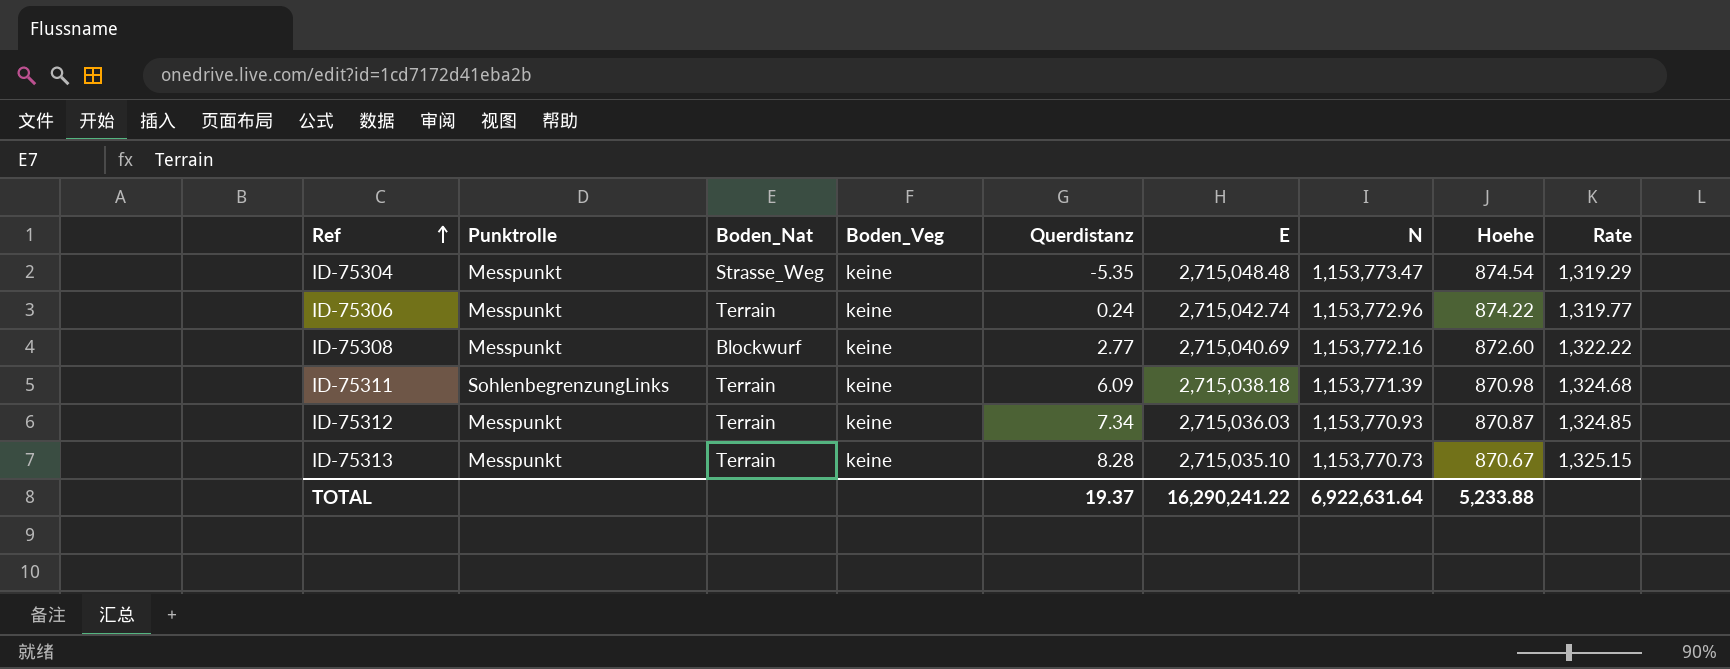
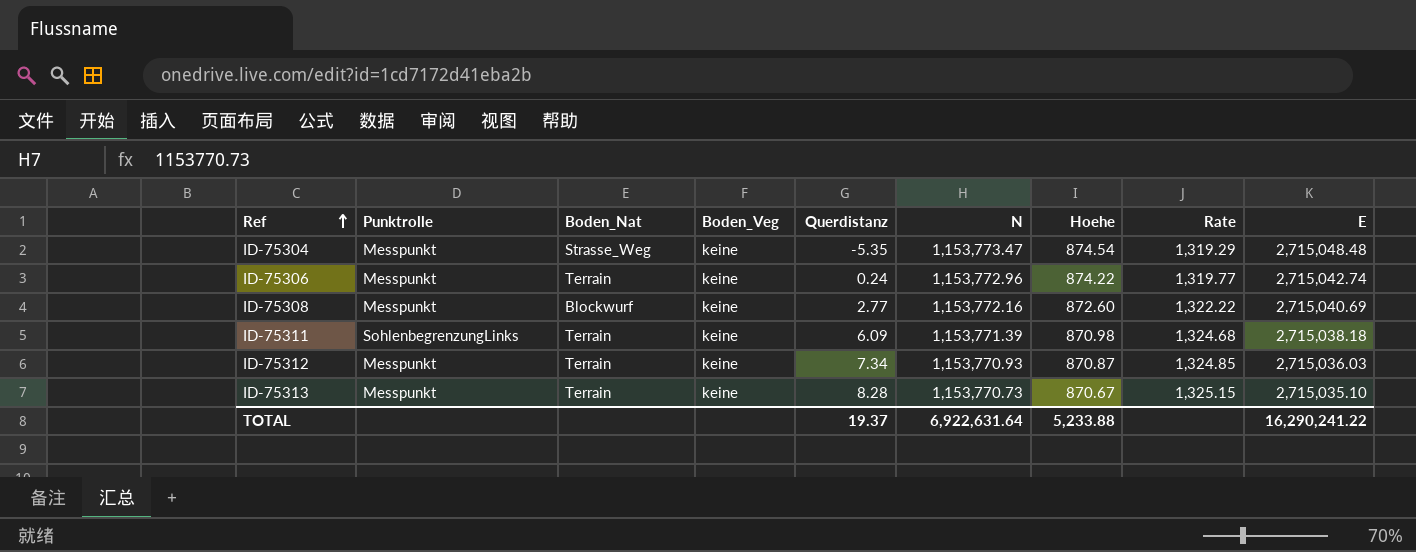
column E | position: 6 -> 9

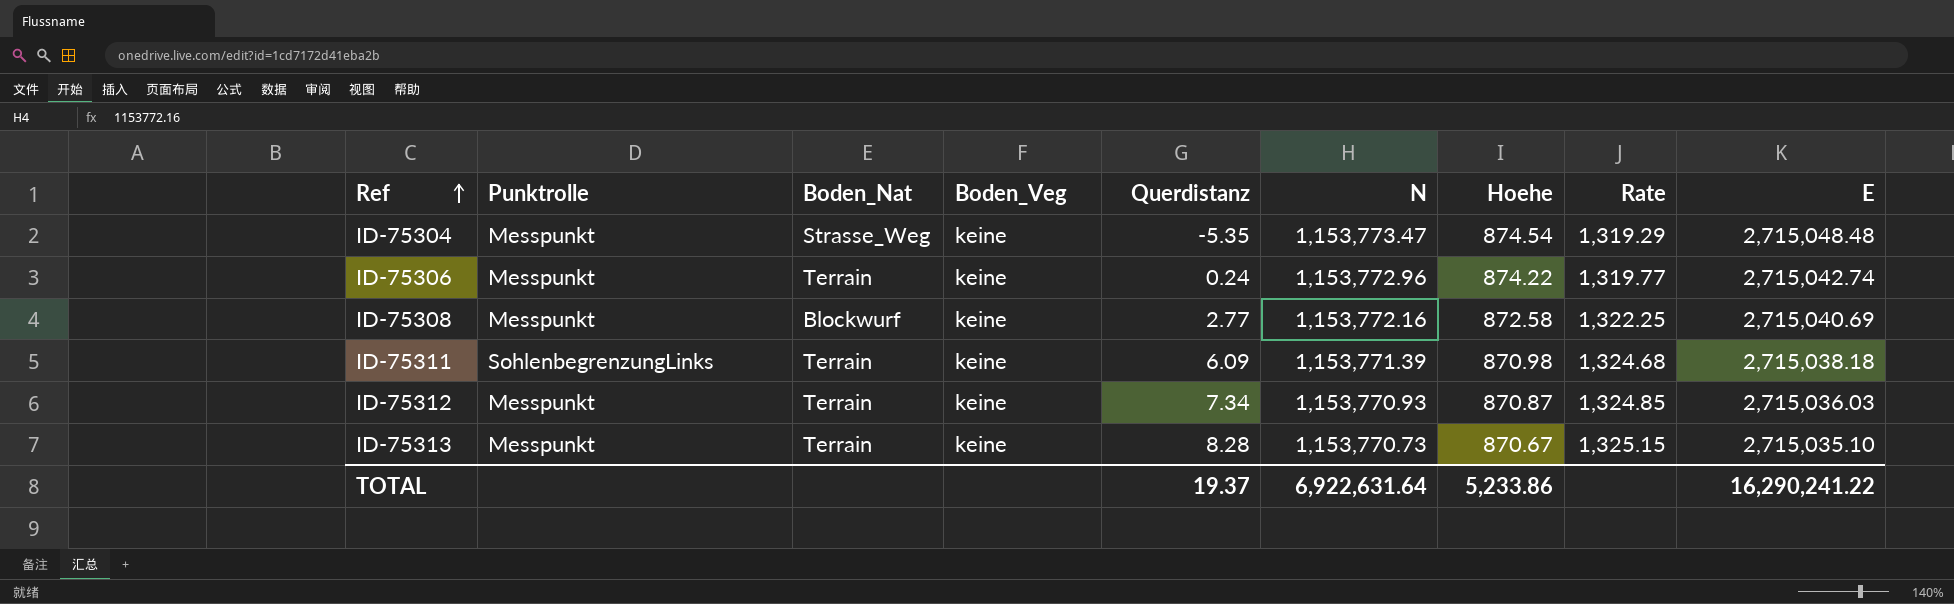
ID-75308 | Hoehe: 872.60 -> 872.58
ID-75308 | Rate: 1,322.22 -> 1,322.25
TOTAL | Hoehe: 5,233.88 -> 5,233.86

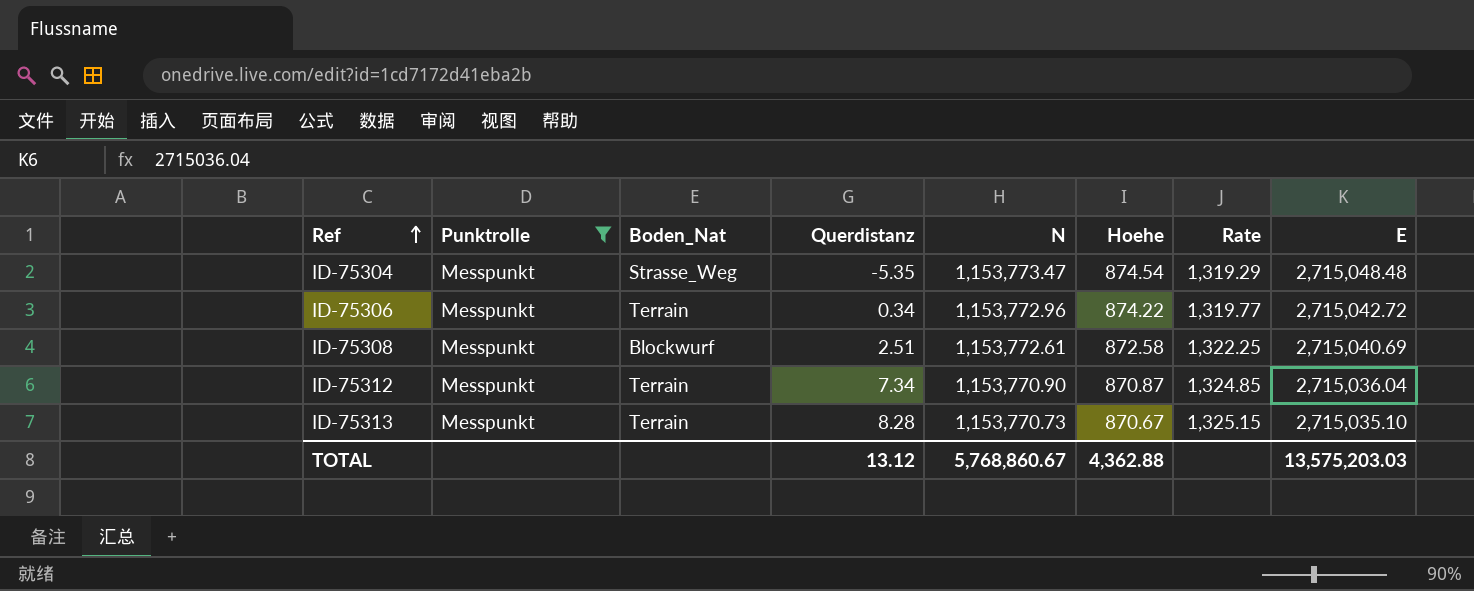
filter: none -> Punktrolle = Messpunkt
column Boden_Veg | position: 4 -> none
ID-75306 | Querdistanz: 0.24 -> 0.34
ID-75306 | E: 2,715,042.74 -> 2,715,042.72
ID-75308 | Querdistanz: 2.77 -> 2.51
ID-75308 | N: 1,153,772.16 -> 1,153,772.61
ID-75312 | N: 1,153,770.93 -> 1,153,770.90
ID-75312 | E: 2,715,036.03 -> 2,715,036.04
TOTAL | Querdistanz: 19.37 -> 13.12
TOTAL | N: 6,922,631.64 -> 5,768,860.67
TOTAL | Hoehe: 5,233.86 -> 4,362.88
TOTAL | E: 16,290,241.22 -> 13,575,203.03

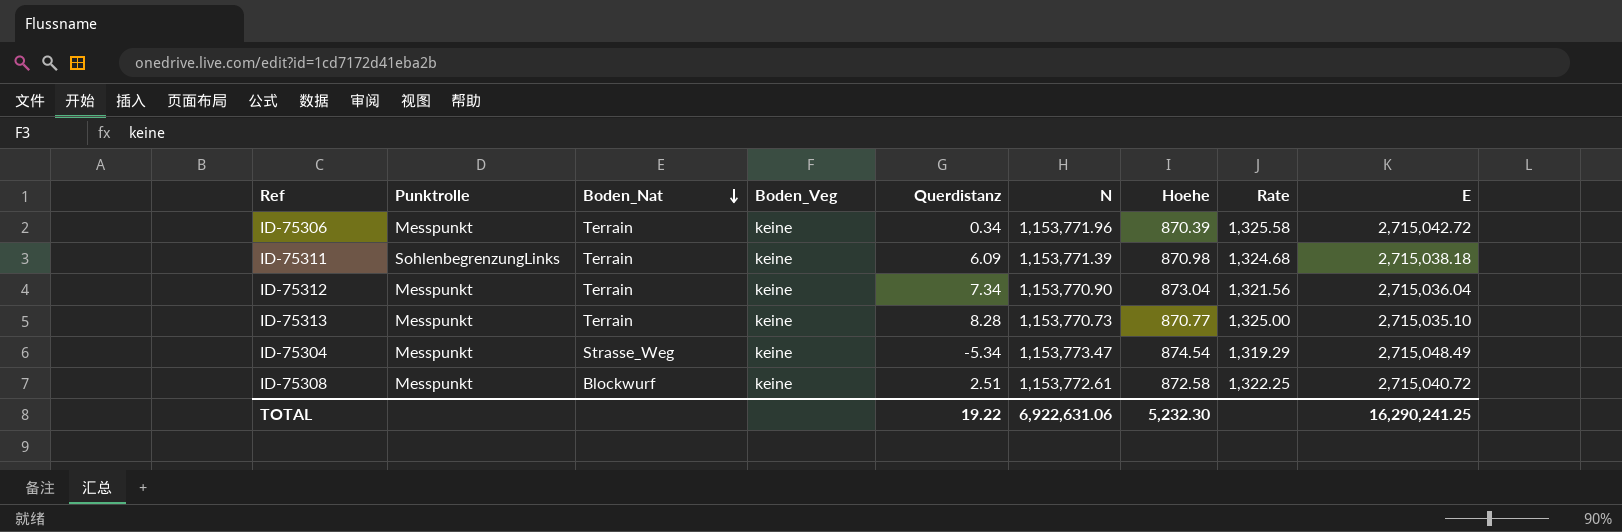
filter: Punktrolle = Messpunkt -> none
row order: Ref ascending -> Boden_Nat descending
column Boden_Veg | position: none -> 4
ID-75306 | N: 1,153,772.96 -> 1,153,771.96
ID-75306 | Hoehe: 874.22 -> 870.39
ID-75306 | Rate: 1,319.77 -> 1,325.58
ID-75312 | Hoehe: 870.87 -> 873.04
ID-75312 | Rate: 1,324.85 -> 1,321.56
ID-75313 | Hoehe: 870.67 -> 870.77
ID-75313 | Rate: 1,325.15 -> 1,325.00
ID-75304 | Querdistanz: -5.35 -> -5.34
ID-75304 | E: 2,715,048.48 -> 2,715,048.49
ID-75308 | E: 2,715,040.69 -> 2,715,040.72
TOTAL | Querdistanz: 13.12 -> 19.22
TOTAL | N: 5,768,860.67 -> 6,922,631.06
TOTAL | Hoehe: 4,362.88 -> 5,232.30
TOTAL | E: 13,575,203.03 -> 16,290,241.25

